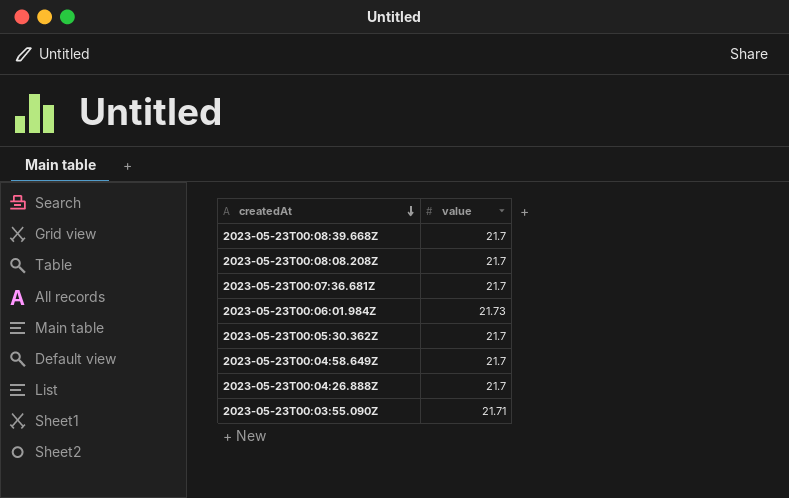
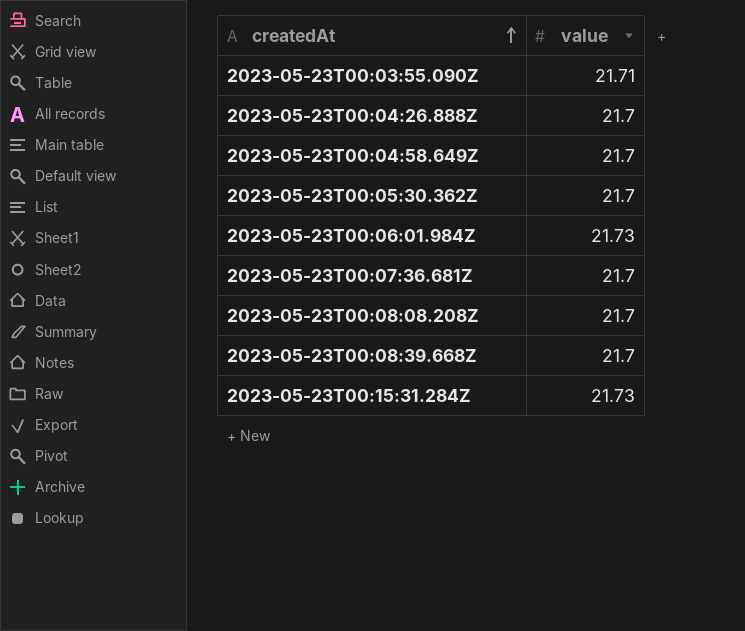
row order: createdAt descending -> createdAt ascending
row 2023-05-23T00:15:31.284Z: none -> 21.73

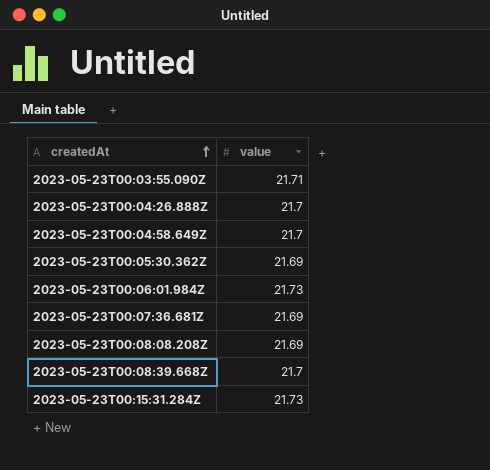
2023-05-23T00:05:30.362Z | value: 21.7 -> 21.69
2023-05-23T00:07:36.681Z | value: 21.7 -> 21.69
2023-05-23T00:08:08.208Z | value: 21.7 -> 21.69

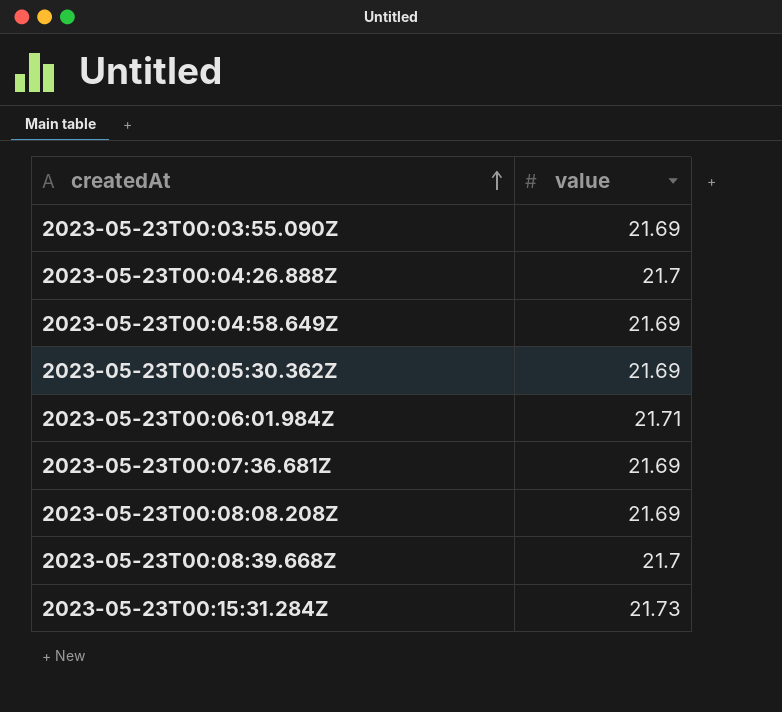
2023-05-23T00:03:55.090Z | value: 21.71 -> 21.69
2023-05-23T00:04:58.649Z | value: 21.7 -> 21.69
2023-05-23T00:06:01.984Z | value: 21.73 -> 21.71

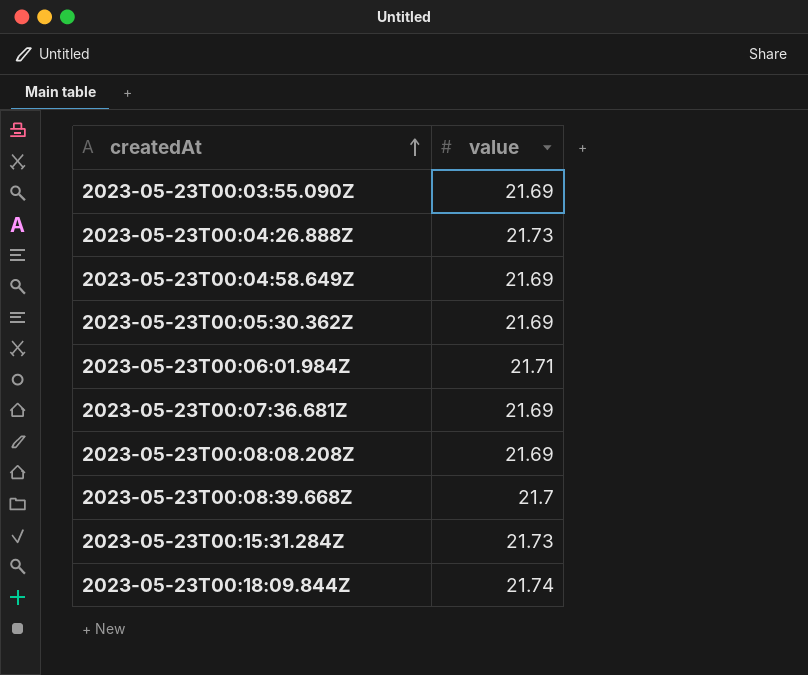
2023-05-23T00:04:26.888Z | value: 21.7 -> 21.73
row 2023-05-23T00:18:09.844Z: none -> 21.74

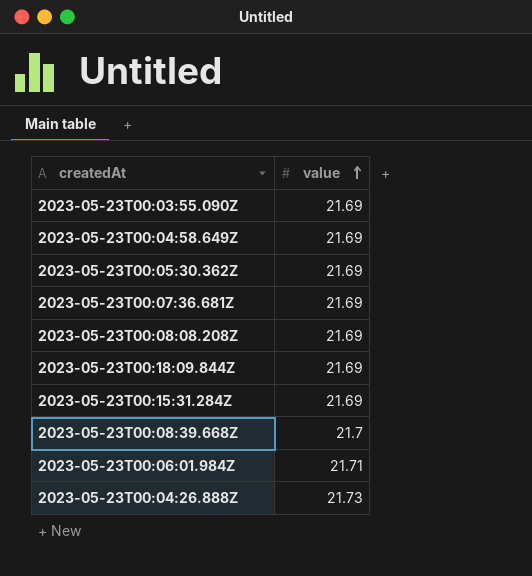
row order: createdAt ascending -> value ascending
2023-05-23T00:18:09.844Z | value: 21.74 -> 21.69
2023-05-23T00:15:31.284Z | value: 21.73 -> 21.69

